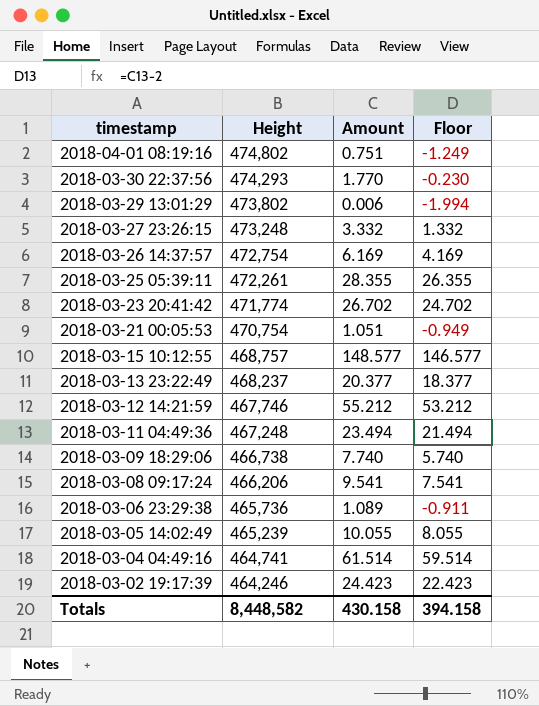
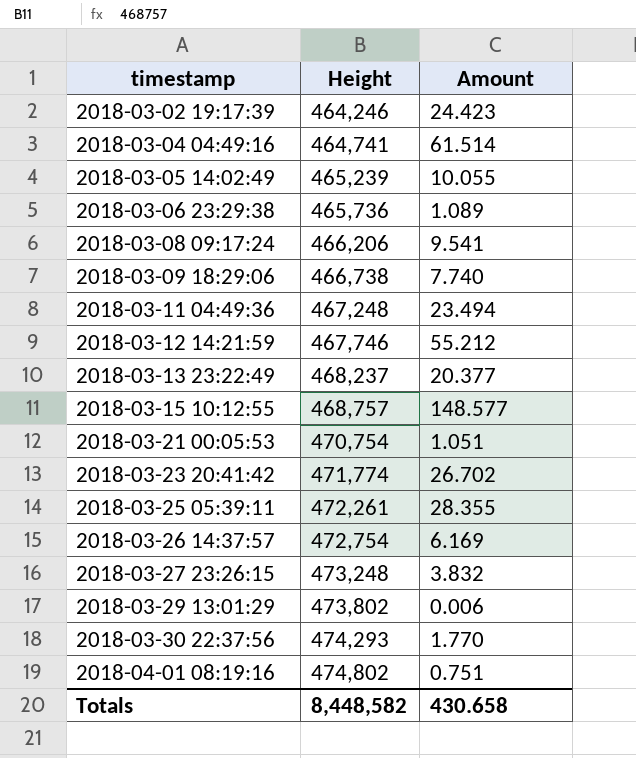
row order: timestamp descending -> timestamp ascending
column Floor | formula: [Amount] - 2 -> none
2018-03-27 23:26:15 | Amount: 3.332 -> 3.832
Totals | Amount: 430.158 -> 430.658

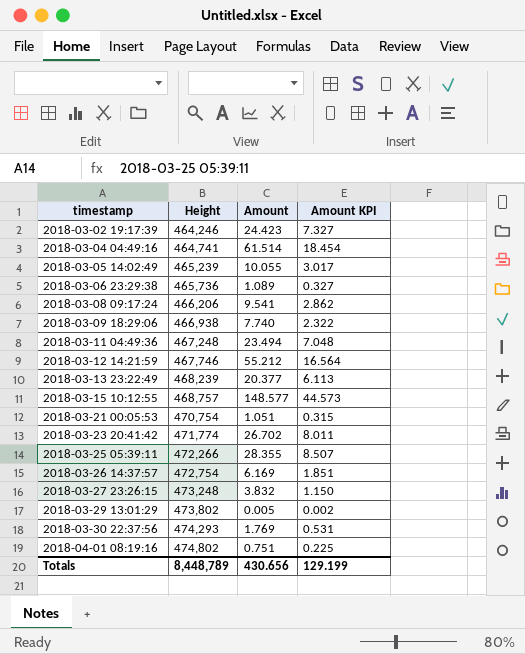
column Amount KPI | formula: none -> [Amount] * 0.3
2018-03-09 18:29:06 | Height: 466,738 -> 466,938
2018-03-13 23:22:49 | Height: 468,237 -> 468,239
2018-03-25 05:39:11 | Height: 472,261 -> 472,266
2018-03-29 13:01:29 | Amount: 0.006 -> 0.005
2018-03-30 22:37:56 | Amount: 1.770 -> 1.769
Totals | Height: 8,448,582 -> 8,448,789
Totals | Amount: 430.658 -> 430.656

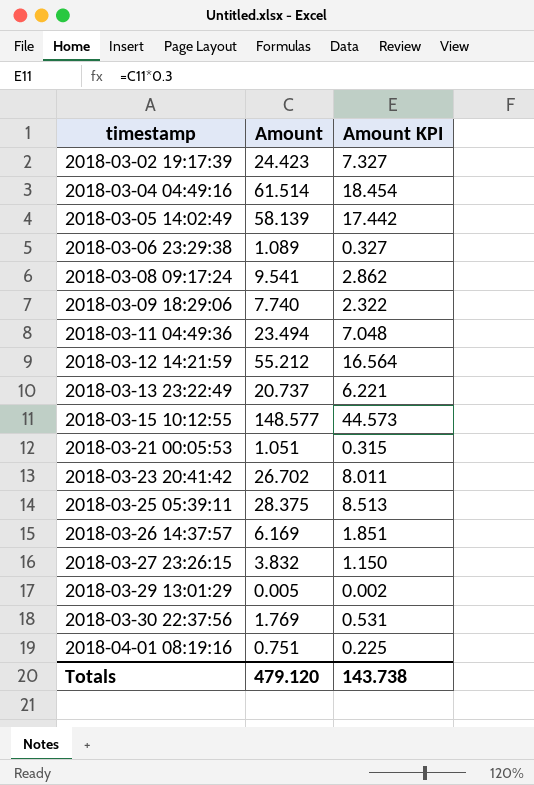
column Height | position: 2 -> none
2018-03-05 14:02:49 | Amount: 10.055 -> 58.139
2018-03-05 14:02:49 | Amount KPI: 3.017 -> 17.442
2018-03-13 23:22:49 | Amount: 20.377 -> 20.737
2018-03-13 23:22:49 | Amount KPI: 6.113 -> 6.221
2018-03-25 05:39:11 | Amount: 28.355 -> 28.375
2018-03-25 05:39:11 | Amount KPI: 8.507 -> 8.513
Totals | Amount: 430.656 -> 479.120
Totals | Amount KPI: 129.199 -> 143.738

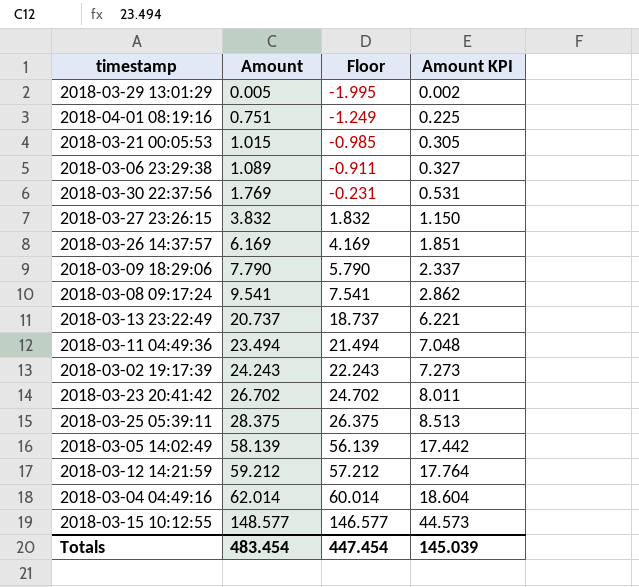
row order: timestamp ascending -> Amount ascending
column Floor | formula: none -> [Amount] - 2
2018-03-21 00:05:53 | Amount: 1.051 -> 1.015
2018-03-21 00:05:53 | Amount KPI: 0.315 -> 0.305
2018-03-09 18:29:06 | Amount: 7.740 -> 7.790
2018-03-09 18:29:06 | Amount KPI: 2.322 -> 2.337
2018-03-02 19:17:39 | Amount: 24.423 -> 24.243
2018-03-02 19:17:39 | Amount KPI: 7.327 -> 7.273
2018-03-12 14:21:59 | Amount: 55.212 -> 59.212
2018-03-12 14:21:59 | Amount KPI: 16.564 -> 17.764
2018-03-04 04:49:16 | Amount: 61.514 -> 62.014
2018-03-04 04:49:16 | Amount KPI: 18.454 -> 18.604
Totals | Amount: 479.120 -> 483.454
Totals | Amount KPI: 143.738 -> 145.039

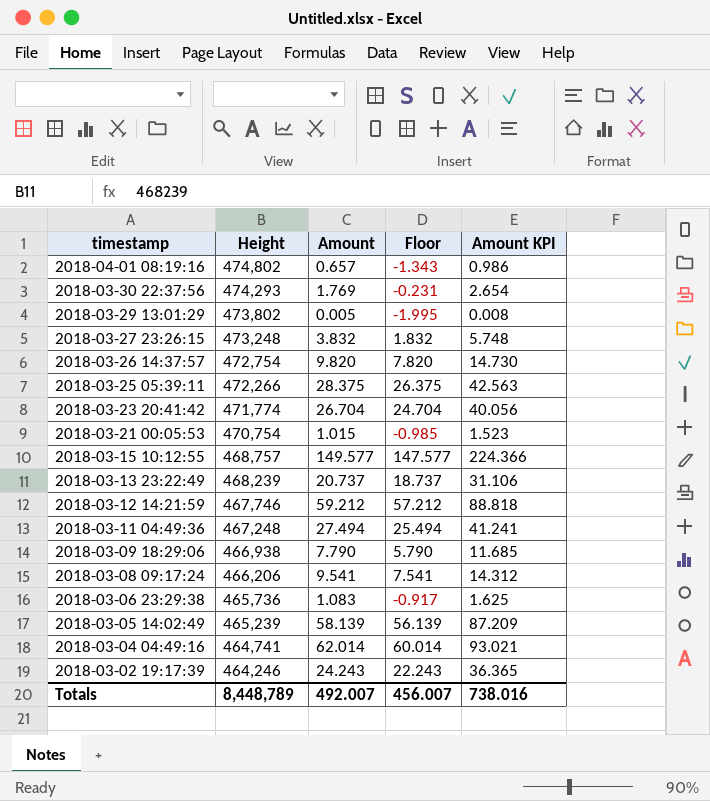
row order: Amount ascending -> timestamp descending
column Height | position: none -> 2
column Amount KPI | formula: [Amount] * 0.3 -> [Amount] * 1.5
2018-04-01 08:19:16 | Amount: 0.751 -> 0.657
2018-04-01 08:19:16 | Floor: -1.249 -> -1.343
2018-03-26 14:37:57 | Amount: 6.169 -> 9.820
2018-03-26 14:37:57 | Floor: 4.169 -> 7.820
2018-03-23 20:41:42 | Amount: 26.702 -> 26.704
2018-03-23 20:41:42 | Floor: 24.702 -> 24.704
2018-03-15 10:12:55 | Amount: 148.577 -> 149.577
2018-03-15 10:12:55 | Floor: 146.577 -> 147.577
2018-03-11 04:49:36 | Amount: 23.494 -> 27.494
2018-03-11 04:49:36 | Floor: 21.494 -> 25.494
2018-03-06 23:29:38 | Amount: 1.089 -> 1.083
2018-03-06 23:29:38 | Floor: -0.911 -> -0.917
Totals | Amount: 483.454 -> 492.007
Totals | Floor: 447.454 -> 456.007
Totals | Amount KPI: 145.039 -> 738.016

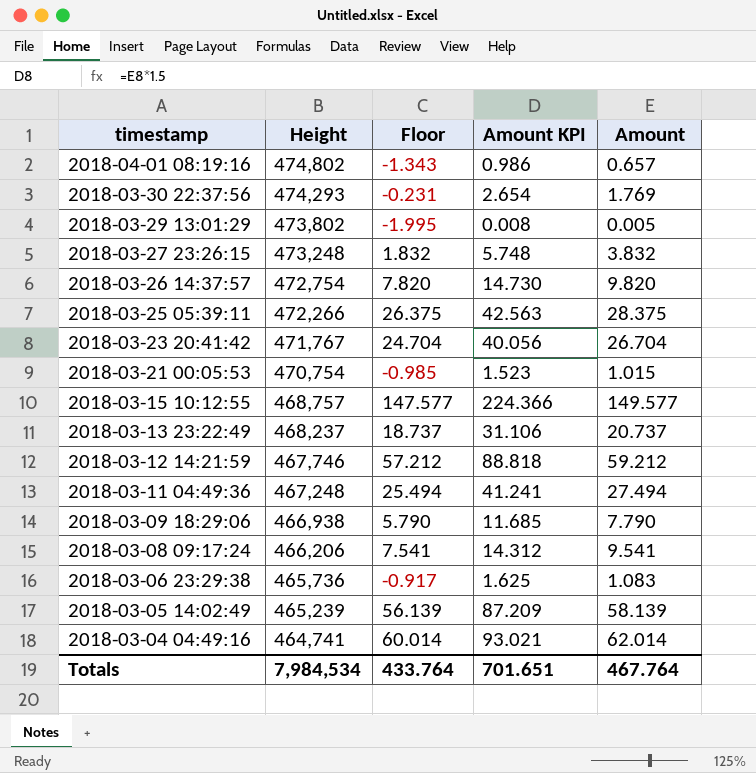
column Amount | position: 3 -> 5
row 2018-03-02 19:17:39: 464,246 | 24.243 | 22.243 | 36.365 -> none
2018-03-23 20:41:42 | Height: 471,774 -> 471,767
2018-03-13 23:22:49 | Height: 468,239 -> 468,237
Totals | Height: 8,448,789 -> 7,984,534
Totals | Floor: 456.007 -> 433.764
Totals | Amount KPI: 738.016 -> 701.651
Totals | Amount: 492.007 -> 467.764

